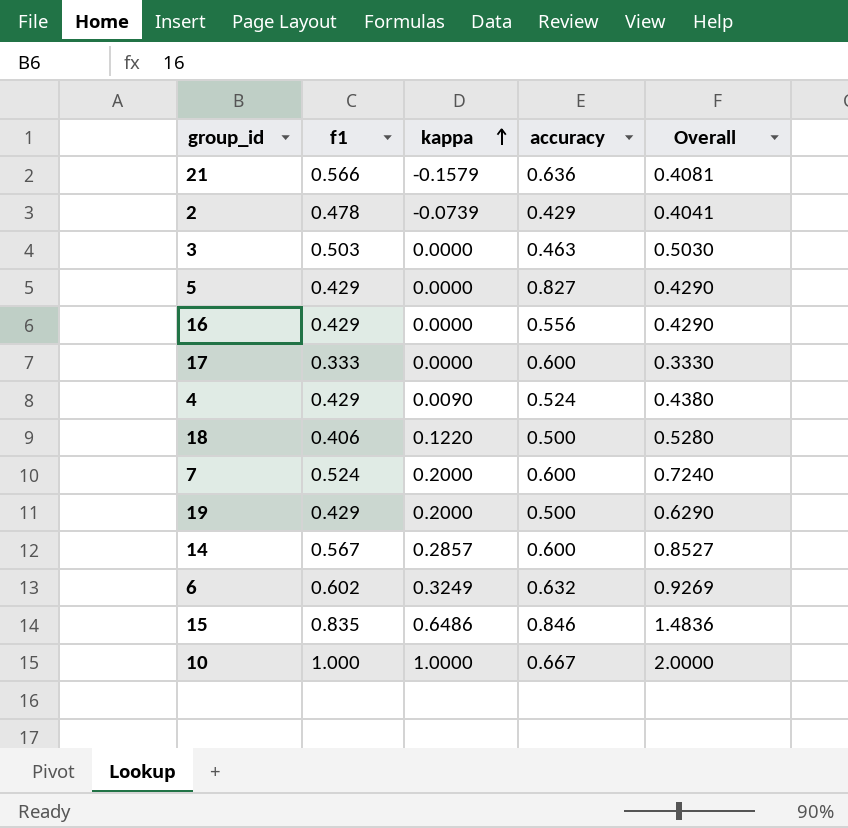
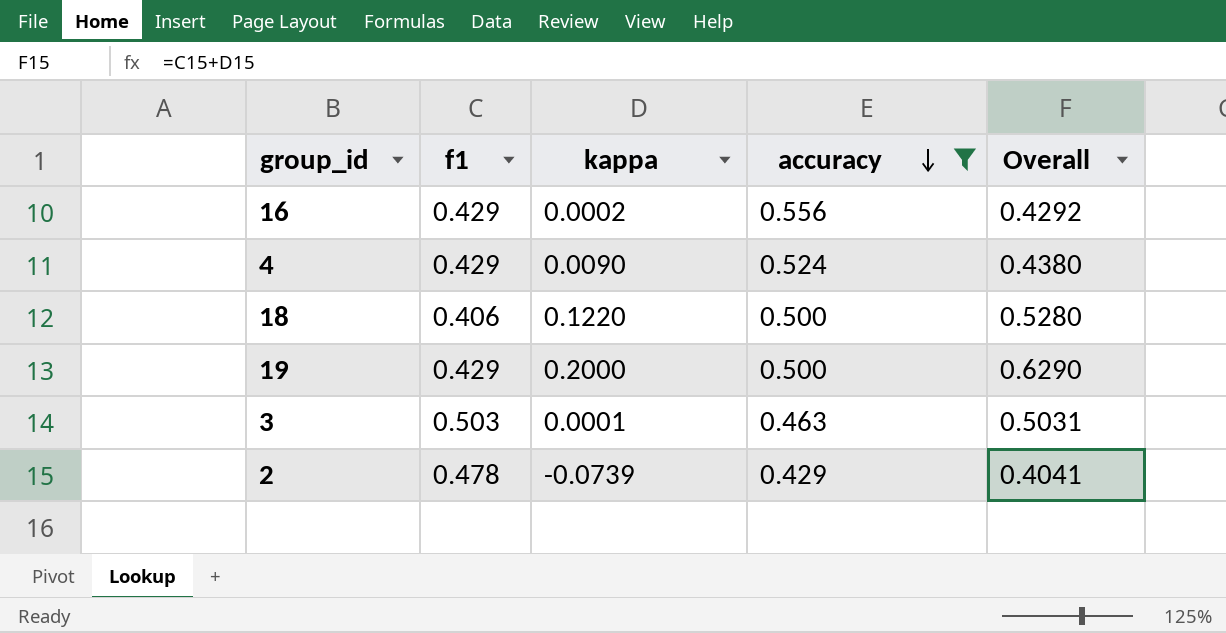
filter: none -> accuracy <= 0.556
row order: kappa ascending -> accuracy descending
16 | kappa: 0.0000 -> 0.0002
16 | Overall: 0.4290 -> 0.4292
3 | kappa: 0.0000 -> 0.0001
3 | Overall: 0.5030 -> 0.5031

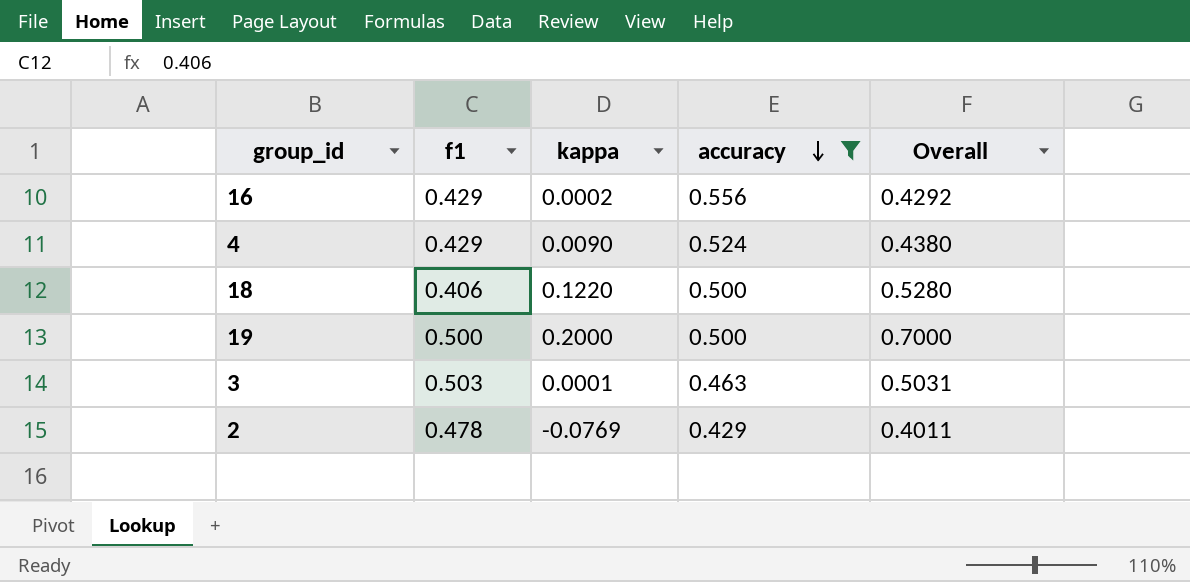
19 | f1: 0.429 -> 0.500
19 | Overall: 0.6290 -> 0.7000
2 | kappa: -0.0739 -> -0.0769
2 | Overall: 0.4041 -> 0.4011

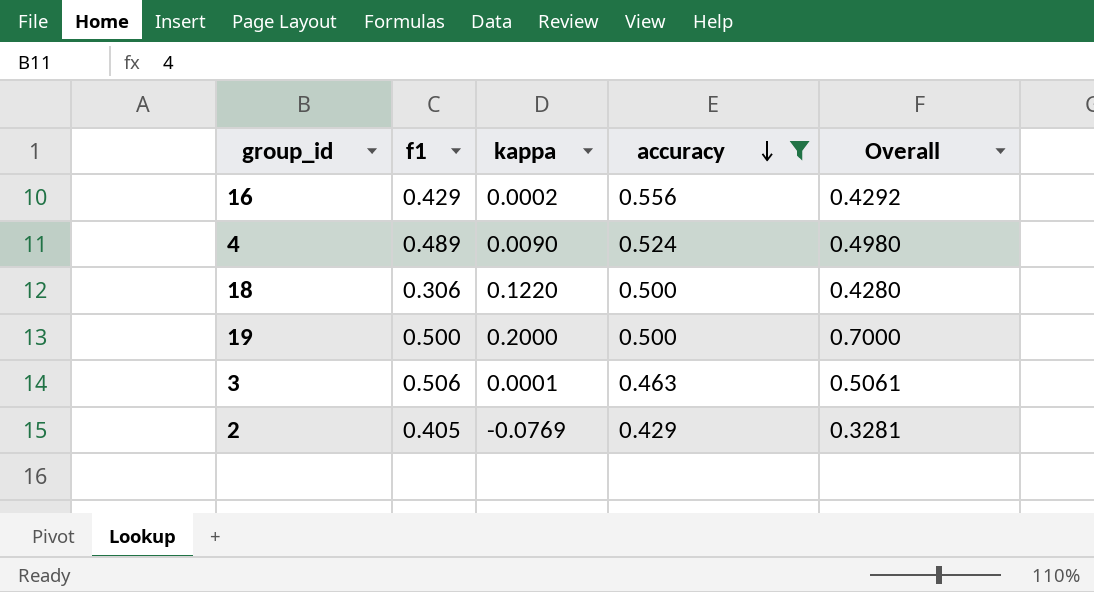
4 | f1: 0.429 -> 0.489
4 | Overall: 0.4380 -> 0.4980
18 | f1: 0.406 -> 0.306
18 | Overall: 0.5280 -> 0.4280
3 | f1: 0.503 -> 0.506
3 | Overall: 0.5031 -> 0.5061
2 | f1: 0.478 -> 0.405
2 | Overall: 0.4011 -> 0.3281

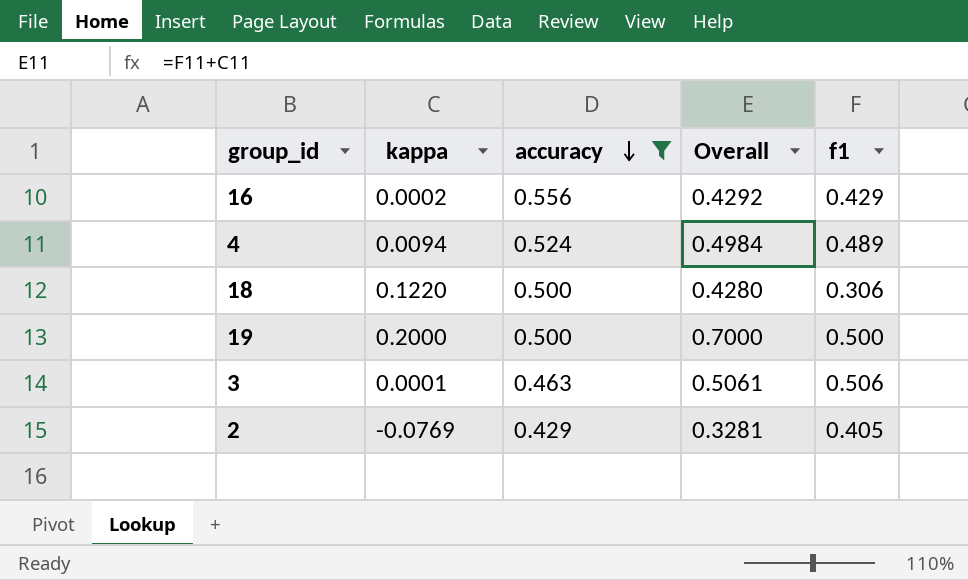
column f1 | position: 2 -> 5
4 | kappa: 0.0090 -> 0.0094
4 | Overall: 0.4980 -> 0.4984

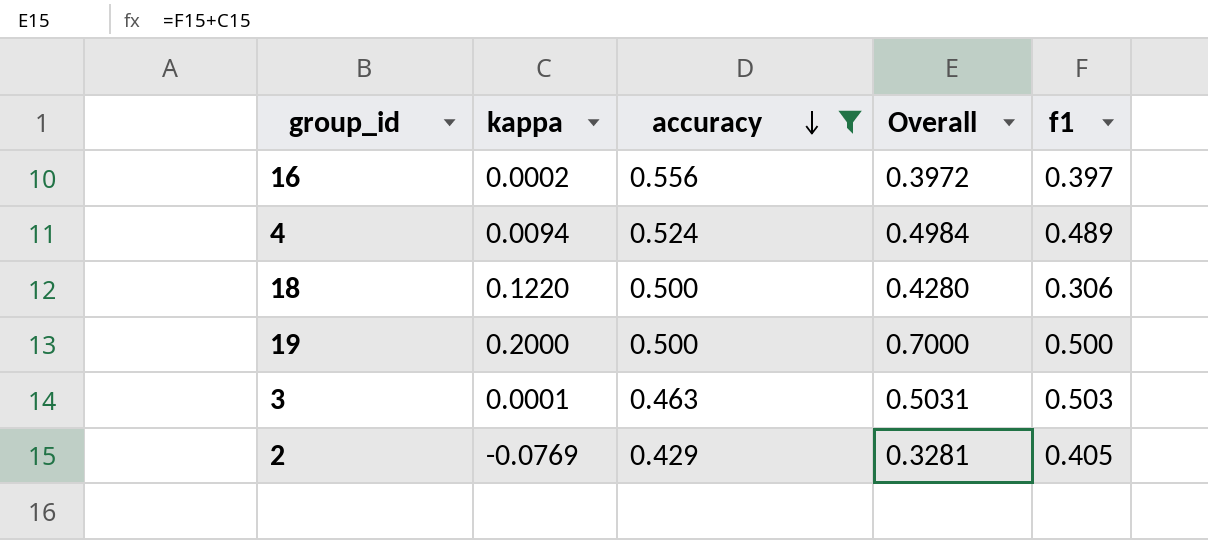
16 | Overall: 0.4292 -> 0.3972
16 | f1: 0.429 -> 0.397
3 | Overall: 0.5061 -> 0.5031
3 | f1: 0.506 -> 0.503

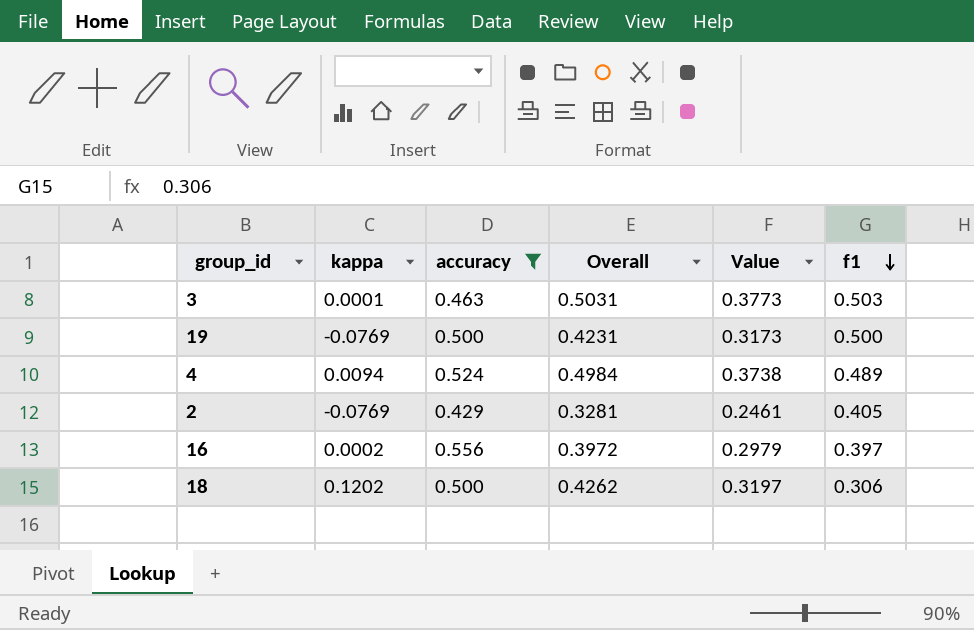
row order: accuracy descending -> f1 descending
column Value | formula: none -> [Overall] * 0.75
19 | kappa: 0.2000 -> -0.0769
19 | Overall: 0.7000 -> 0.4231
18 | kappa: 0.1220 -> 0.1202
18 | Overall: 0.4280 -> 0.4262

